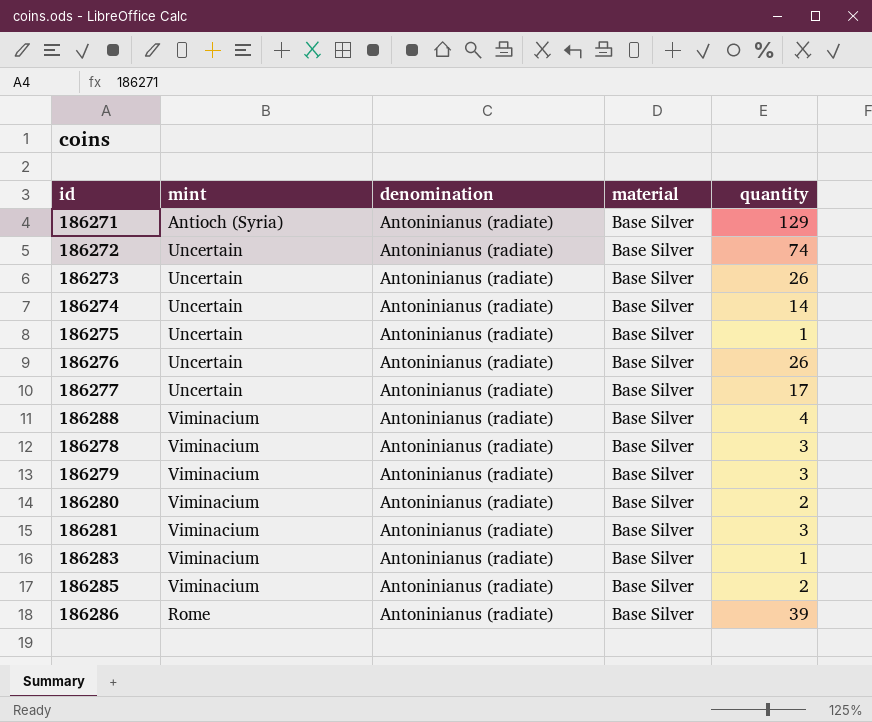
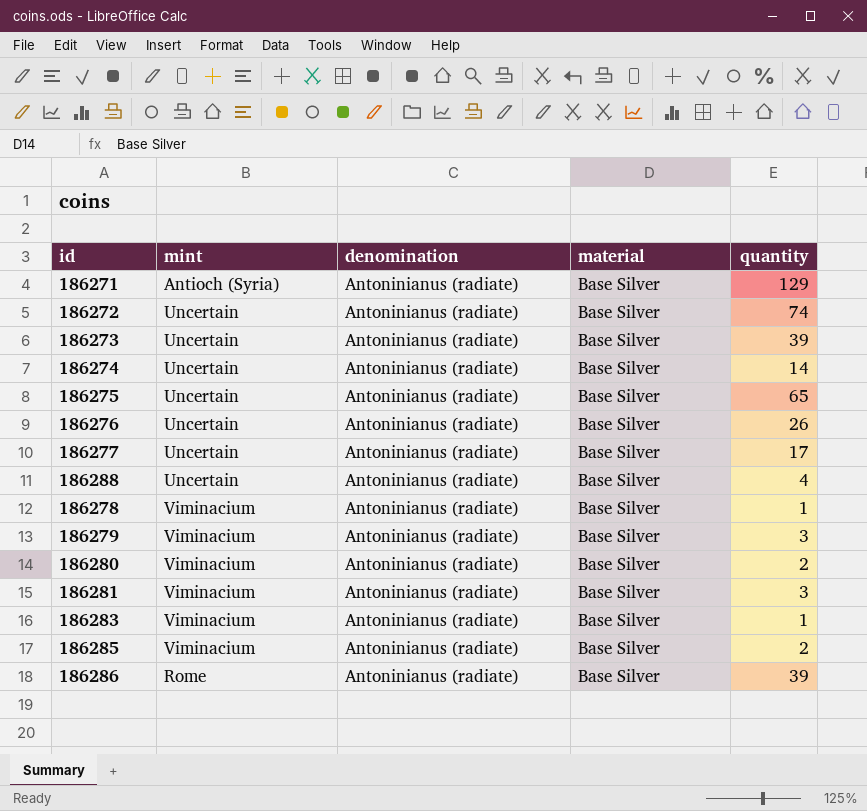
186273 | quantity: 26 -> 39
186275 | quantity: 1 -> 65
186288 | mint: Viminacium -> Uncertain
186278 | quantity: 3 -> 1

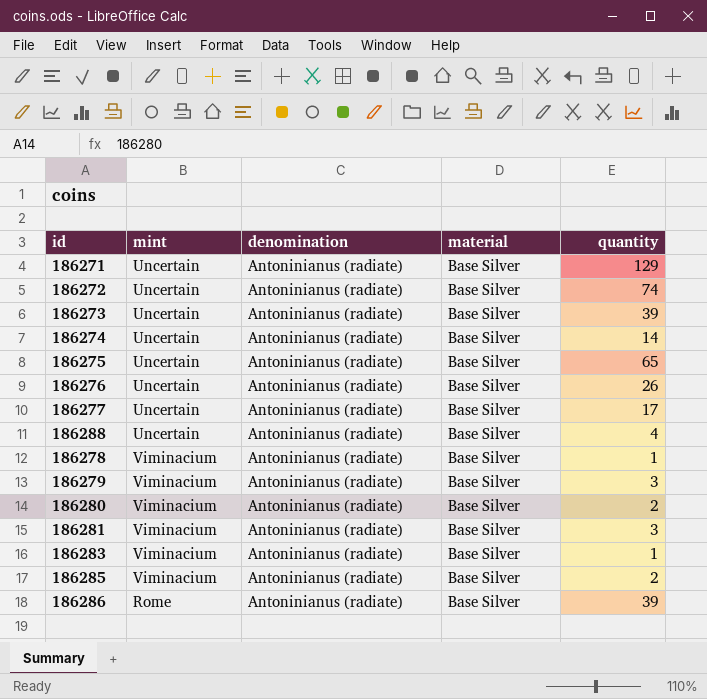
186271 | mint: Antioch (Syria) -> Uncertain

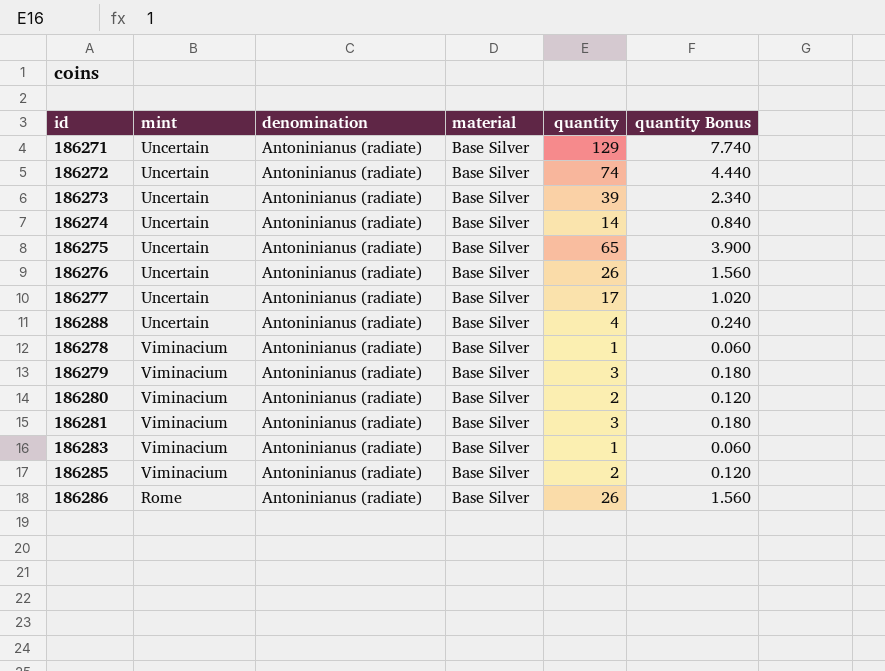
column quantity Bonus | formula: none -> [quantity] * 0.06
186286 | quantity: 39 -> 26

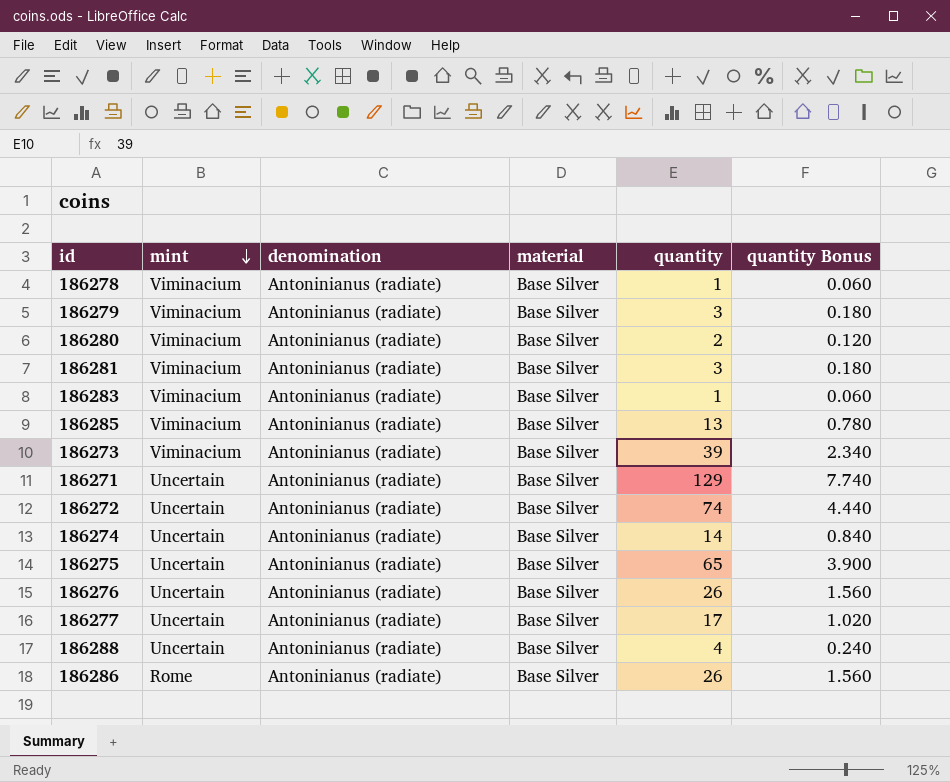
row order: none -> mint descending
186285 | quantity: 2 -> 13
186285 | quantity Bonus: 0.120 -> 0.780
186273 | mint: Uncertain -> Viminacium

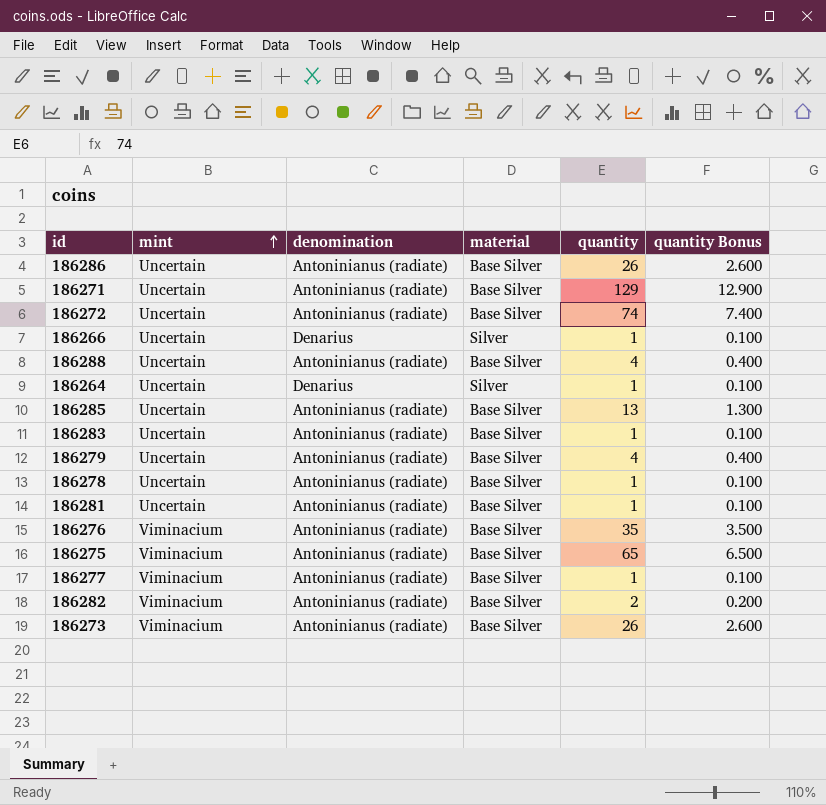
row order: mint descending -> mint ascending
column quantity Bonus | formula: [quantity] * 0.06 -> [quantity] * 0.1
row 186280: Viminacium | Antoninianus (radiate) | Base Silver | 2 | 0.120 -> none
row 186274: Uncertain | Antoninianus (radiate) | Base Silver | 14 | 0.840 -> none
186286 | mint: Rome -> Uncertain
row 186266: none -> Uncertain | Denarius | Silver | 1 | 0.100
row 186264: none -> Uncertain | Denarius | Silver | 1 | 0.100
186285 | mint: Viminacium -> Uncertain
186283 | mint: Viminacium -> Uncertain
186279 | mint: Viminacium -> Uncertain
186279 | quantity: 3 -> 4
186278 | mint: Viminacium -> Uncertain
186281 | mint: Viminacium -> Uncertain
186281 | quantity: 3 -> 1
186276 | mint: Uncertain -> Viminacium
186276 | quantity: 26 -> 35
186275 | mint: Uncertain -> Viminacium
186277 | mint: Uncertain -> Viminacium
186277 | quantity: 17 -> 1
row 186282: none -> Viminacium | Antoninianus (radiate) | Base Silver | 2 | 0.200
186273 | quantity: 39 -> 26

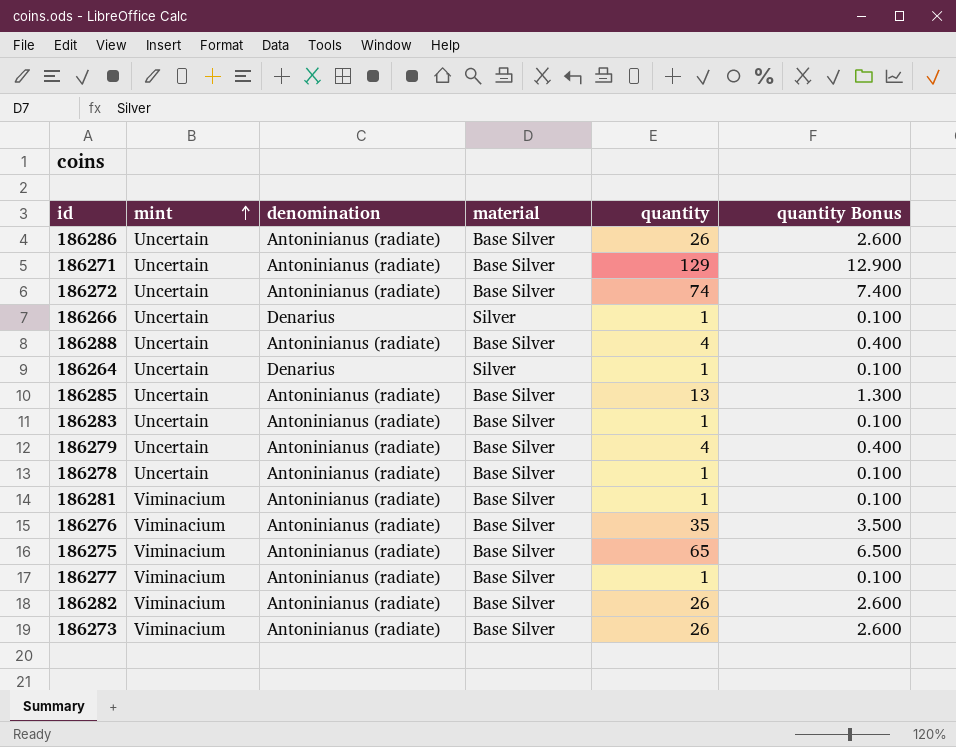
186281 | mint: Uncertain -> Viminacium
186282 | quantity: 2 -> 26
186282 | quantity Bonus: 0.200 -> 2.600

